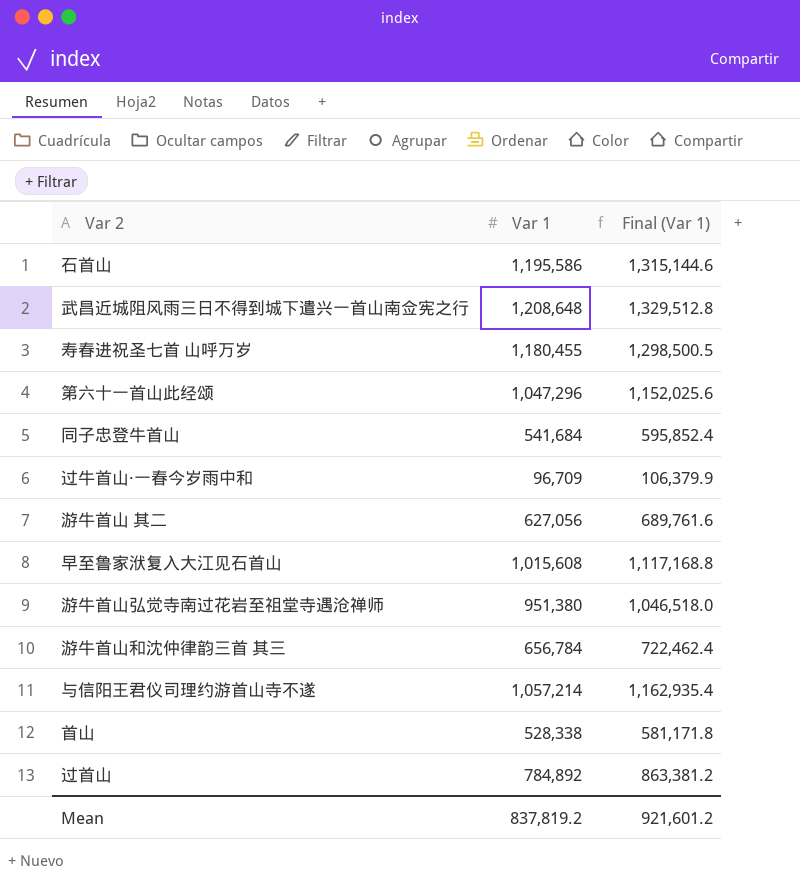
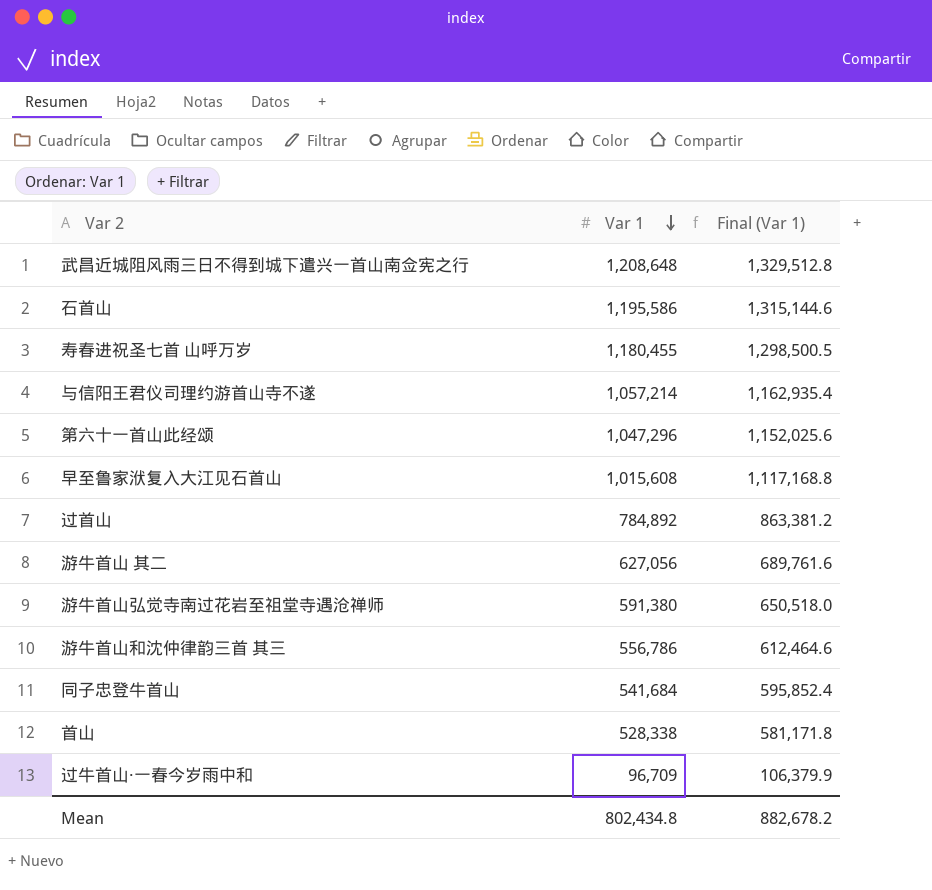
row order: none -> Var 1 descending
游牛首山弘觉寺南过花岩至祖堂寺遇沧禅师 | Var 1: 951,380 -> 591,380
游牛首山弘觉寺南过花岩至祖堂寺遇沧禅师 | Final (Var 1): 1,046,518.0 -> 650,518.0
游牛首山和沈仲律韵三首 其三 | Var 1: 656,784 -> 556,786
游牛首山和沈仲律韵三首 其三 | Final (Var 1): 722,462.4 -> 612,464.6
Mean | Var 1: 837,819.2 -> 802,434.8
Mean | Final (Var 1): 921,601.2 -> 882,678.2

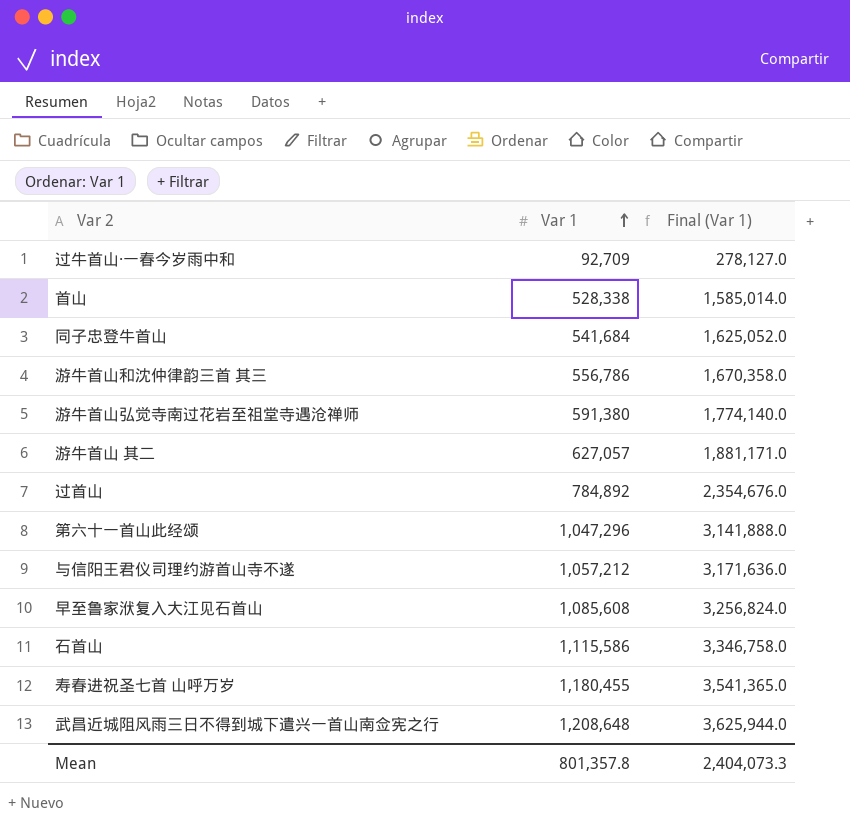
row order: Var 1 descending -> Var 1 ascending
column Final (Var 1) | formula: [Var 1] * 1.1 -> [Var 1] * 3
过牛首山·一春今岁雨中和 | Var 1: 96,709 -> 92,709
游牛首山 其二 | Var 1: 627,056 -> 627,057
与信阳王君仪司理约游首山寺不遂 | Var 1: 1,057,214 -> 1,057,212
早至鲁家洑复入大江见石首山 | Var 1: 1,015,608 -> 1,085,608
石首山 | Var 1: 1,195,586 -> 1,115,586
Mean | Var 1: 802,434.8 -> 801,357.8
Mean | Final (Var 1): 882,678.2 -> 2,404,073.3

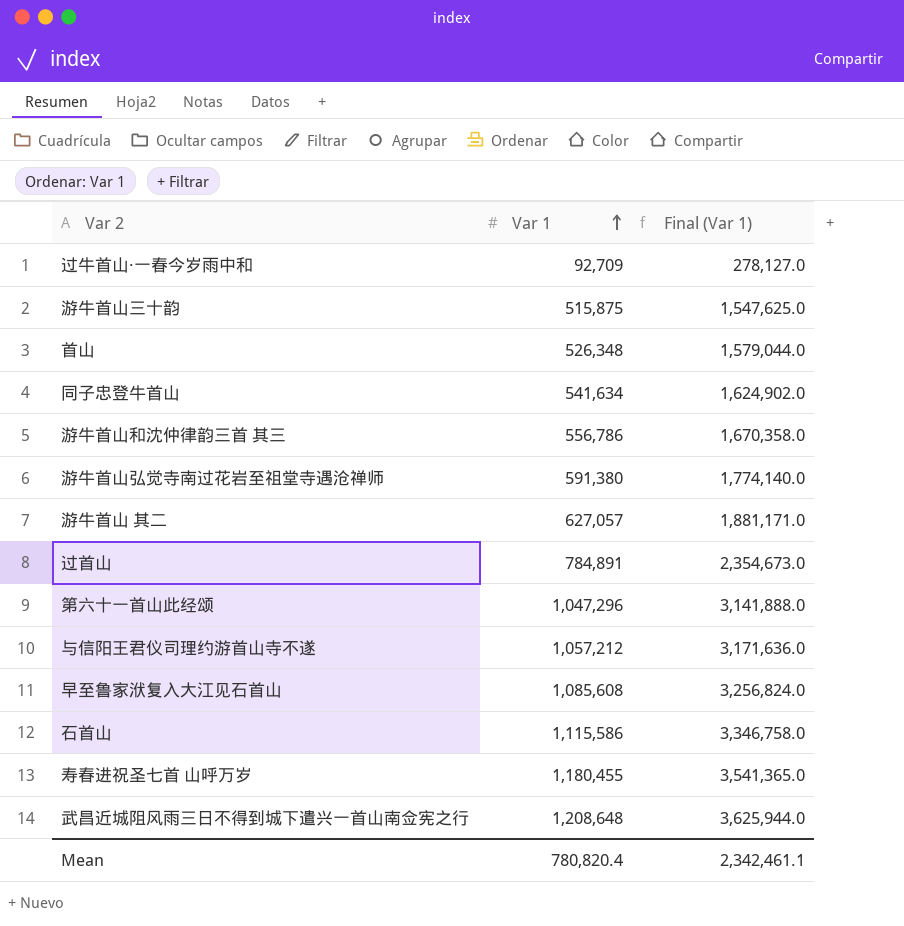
row 游牛首山三十韵: none -> 515,875 | 1,547,625.0
首山 | Var 1: 528,338 -> 526,348
首山 | Final (Var 1): 1,585,014.0 -> 1,579,044.0
同子忠登牛首山 | Var 1: 541,684 -> 541,634
同子忠登牛首山 | Final (Var 1): 1,625,052.0 -> 1,624,902.0
过首山 | Var 1: 784,892 -> 784,891
过首山 | Final (Var 1): 2,354,676.0 -> 2,354,673.0
Mean | Var 1: 801,357.8 -> 780,820.4
Mean | Final (Var 1): 2,404,073.3 -> 2,342,461.1

